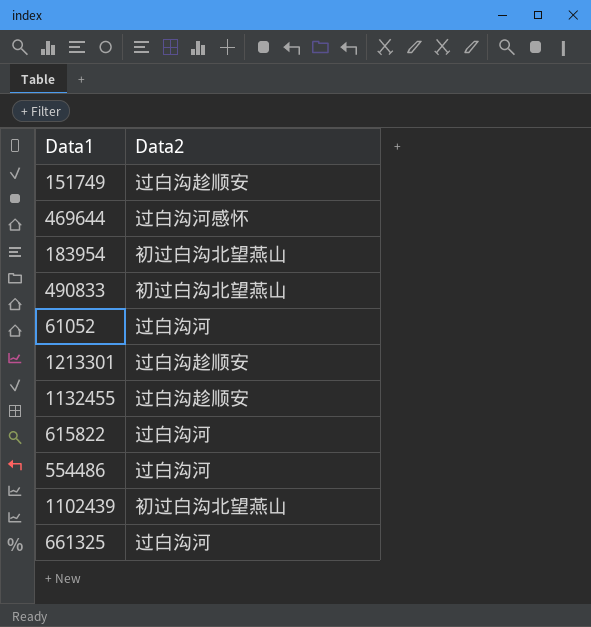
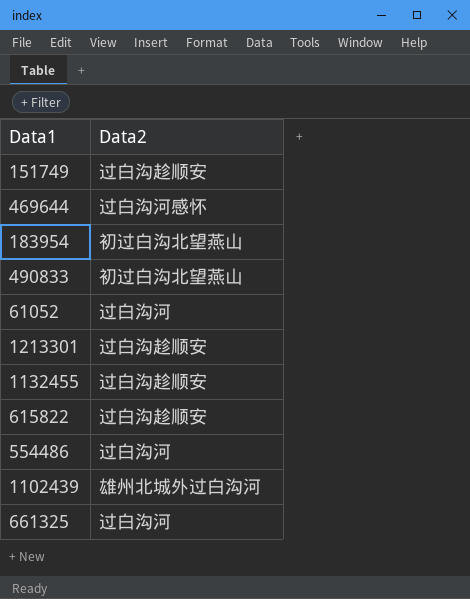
615822 | Data2: 过白沟河 -> 过白沟趁顺安
1102439 | Data2: 初过白沟北望燕山 -> 雄州北城外过白沟河

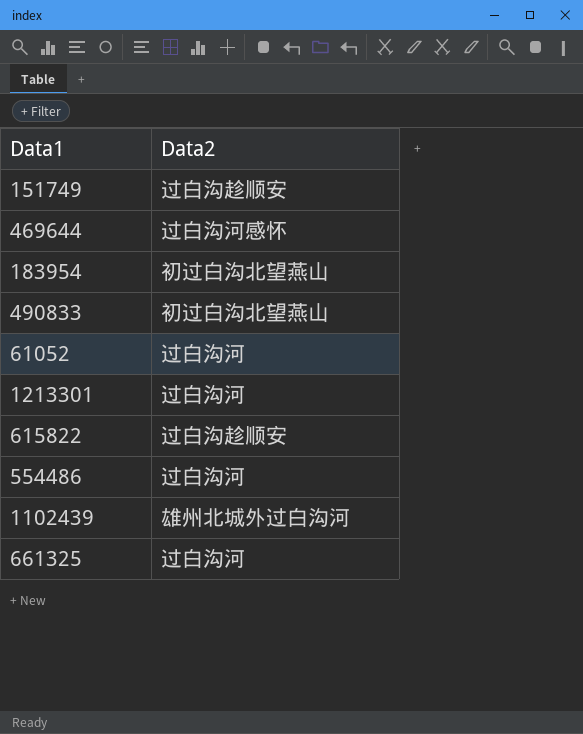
row 1132455: 过白沟趁顺安 -> none
1213301 | Data2: 过白沟趁顺安 -> 过白沟河

